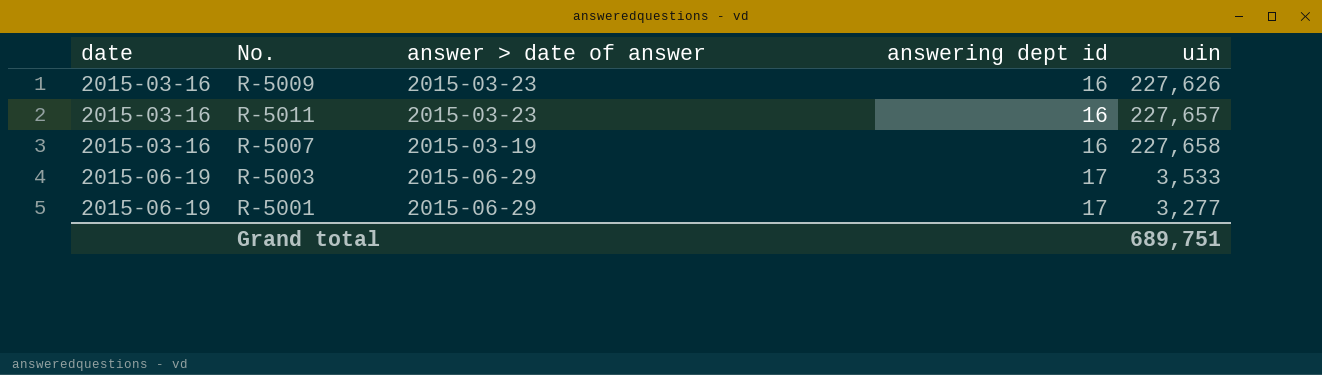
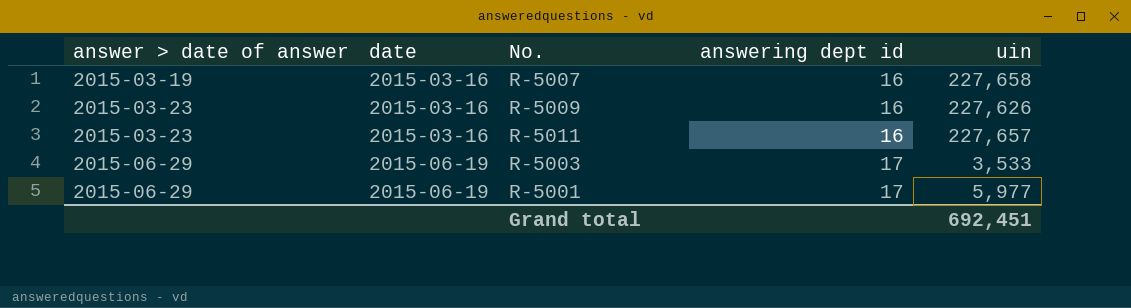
row order: date ascending -> answer > date of answer ascending
column answer > date of answer | position: 3 -> 1
R-5001 | uin: 3,277 -> 5,977
Grand total | uin: 689,751 -> 692,451

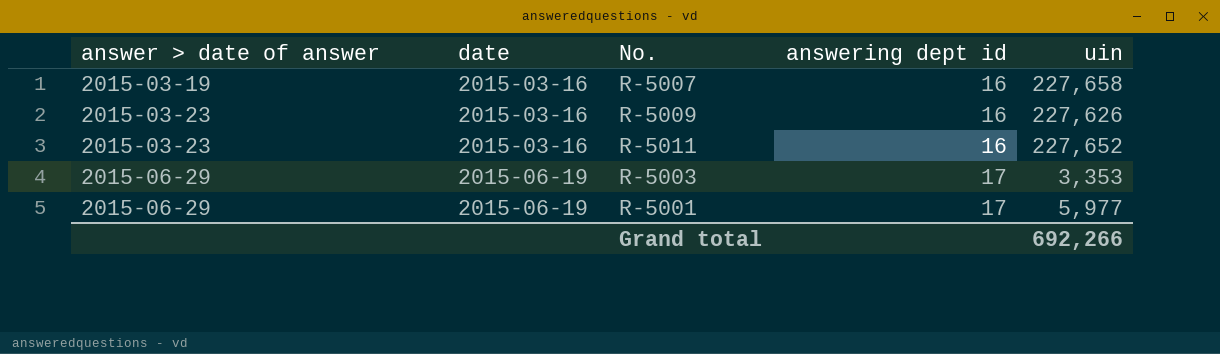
R-5011 | uin: 227,657 -> 227,652
R-5003 | uin: 3,533 -> 3,353
Grand total | uin: 692,451 -> 692,266

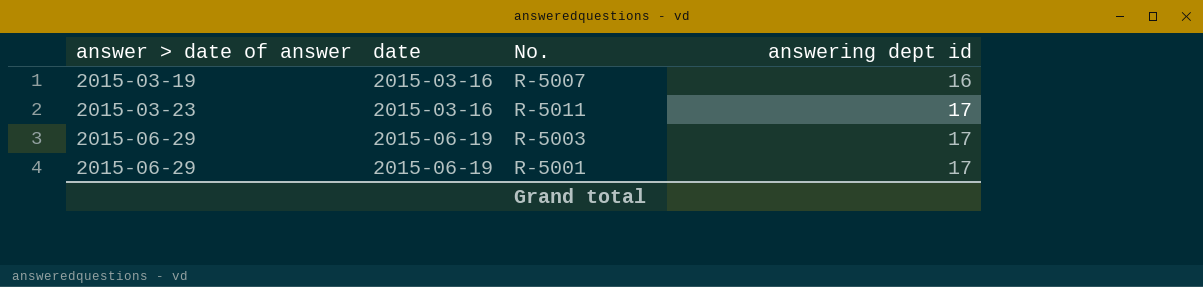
column uin | position: 5 -> none
row R-5009: 2015-03-23 | 2015-03-16 | 16 | 227,626 -> none
R-5011 | answering dept id: 16 -> 17

